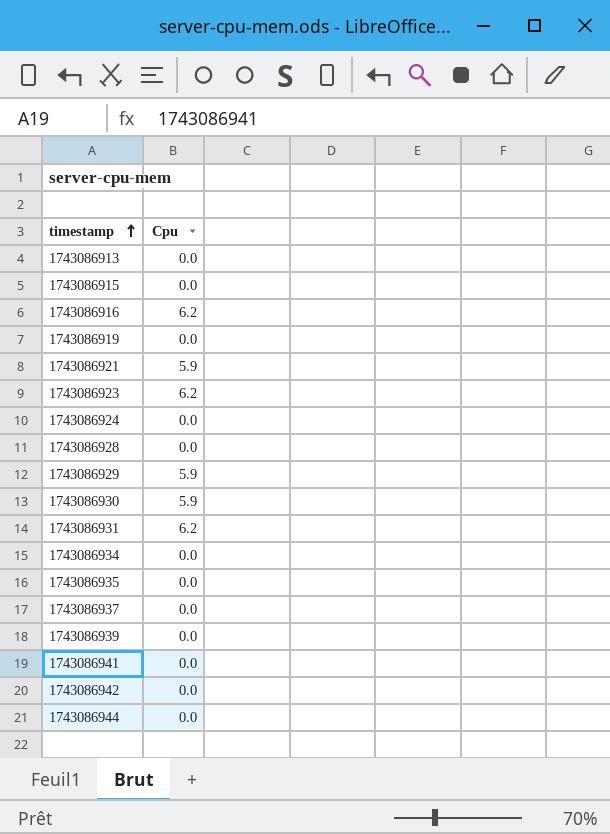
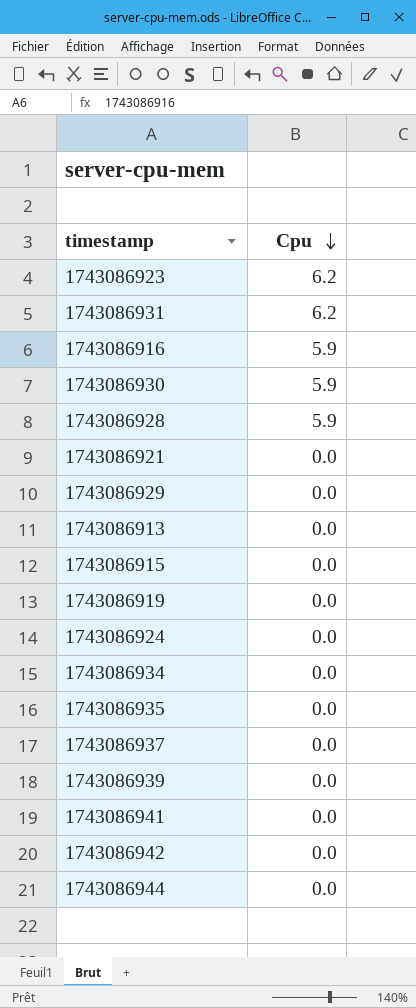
row order: timestamp ascending -> Cpu descending
1743086916 | Cpu: 6.2 -> 5.9
1743086928 | Cpu: 0.0 -> 5.9
1743086921 | Cpu: 5.9 -> 0.0
1743086929 | Cpu: 5.9 -> 0.0

